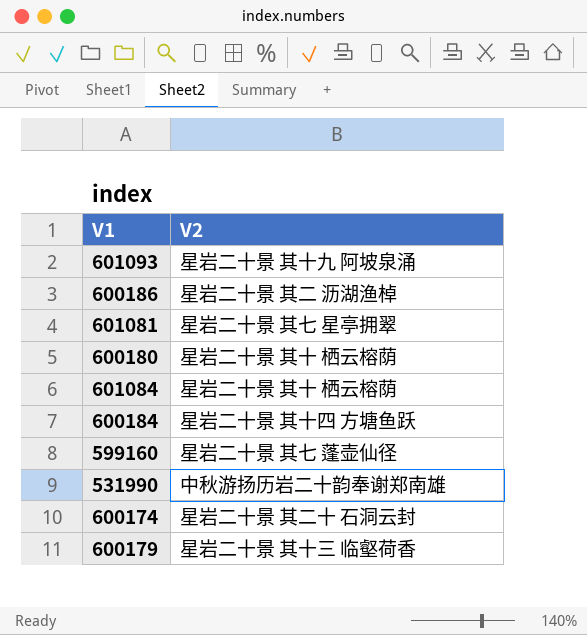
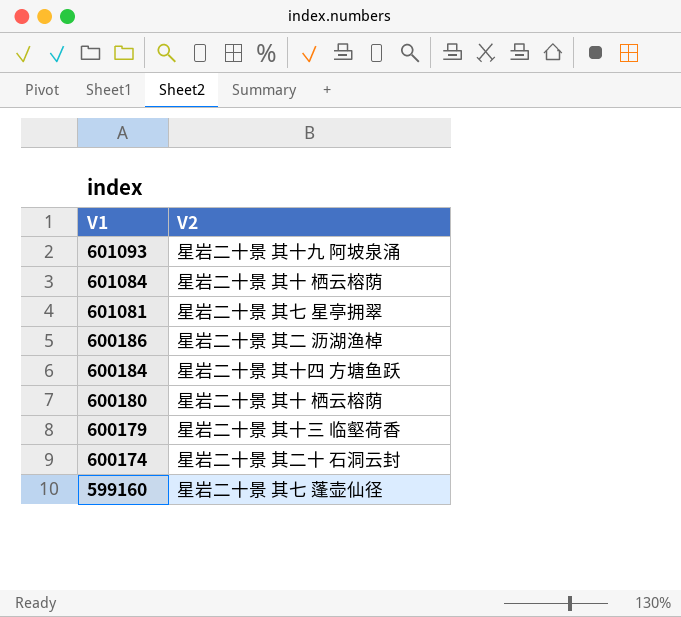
row order: none -> V1 descending
row 531990: 中秋游扬历岩二十韵奉谢郑南雄 -> none

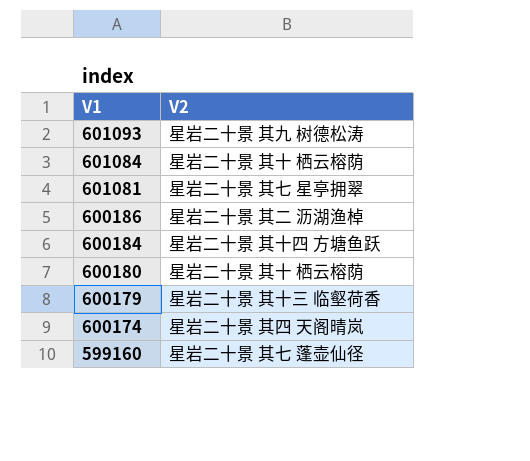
601093 | V2: 星岩二十景 其十九 阿坡泉涌 -> 星岩二十景 其九 树德松涛
600174 | V2: 星岩二十景 其二十 石洞云封 -> 星岩二十景 其四 天阁晴岚

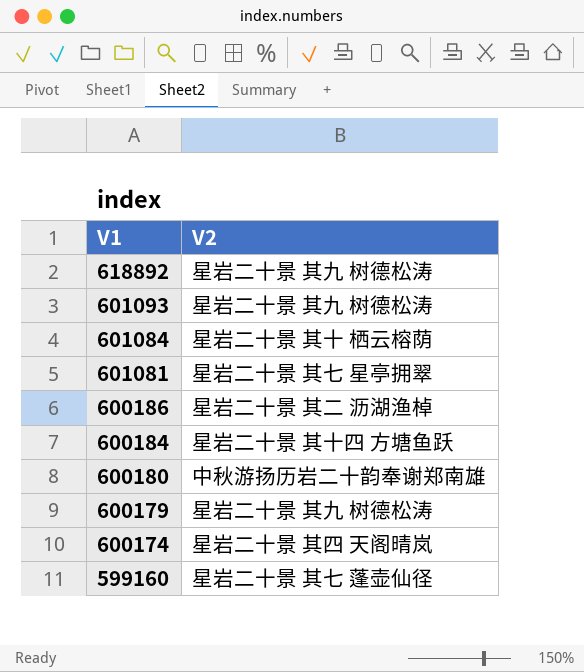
row 618892: none -> 星岩二十景 其九 树德松涛
600180 | V2: 星岩二十景 其十 栖云榕荫 -> 中秋游扬历岩二十韵奉谢郑南雄
600179 | V2: 星岩二十景 其十三 临壑荷香 -> 星岩二十景 其九 树德松涛

